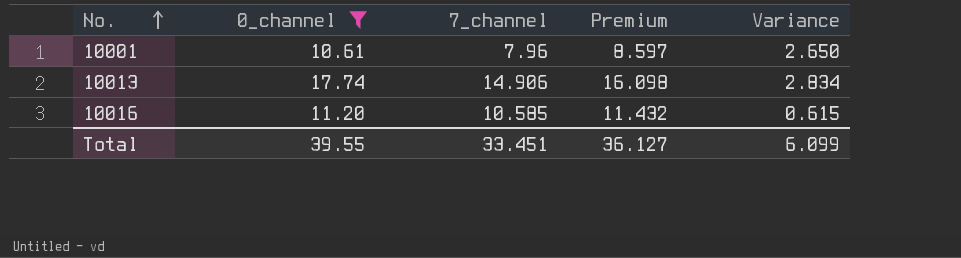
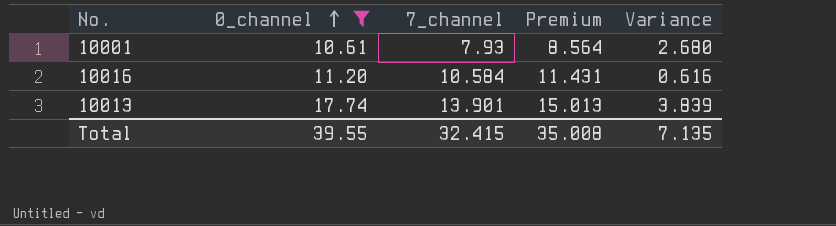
row order: No. ascending -> 0_channel ascending
10001 | 7_channel: 7.96 -> 7.93
10001 | Premium: 8.597 -> 8.564
10001 | Variance: 2.650 -> 2.680
10016 | 7_channel: 10.585 -> 10.584
10016 | Premium: 11.432 -> 11.431
10016 | Variance: 0.615 -> 0.616
10013 | 7_channel: 14.906 -> 13.901
10013 | Premium: 16.098 -> 15.013
10013 | Variance: 2.834 -> 3.839
Total | 7_channel: 33.451 -> 32.415
Total | Premium: 36.127 -> 35.008
Total | Variance: 6.099 -> 7.135

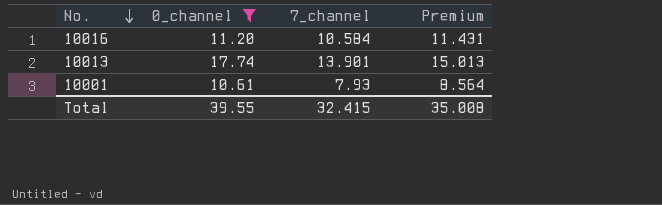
row order: 0_channel ascending -> No. descending
column Variance | formula: [0_channel] - [7_channel] -> none

